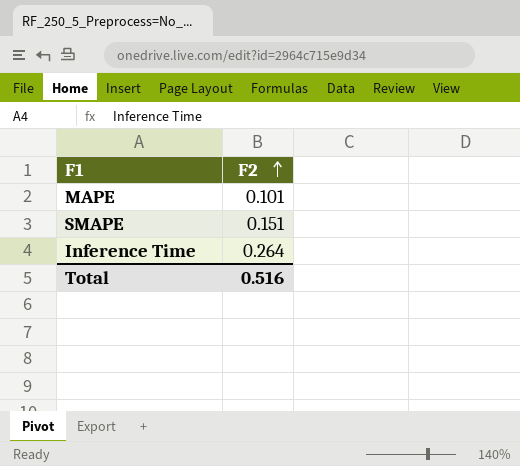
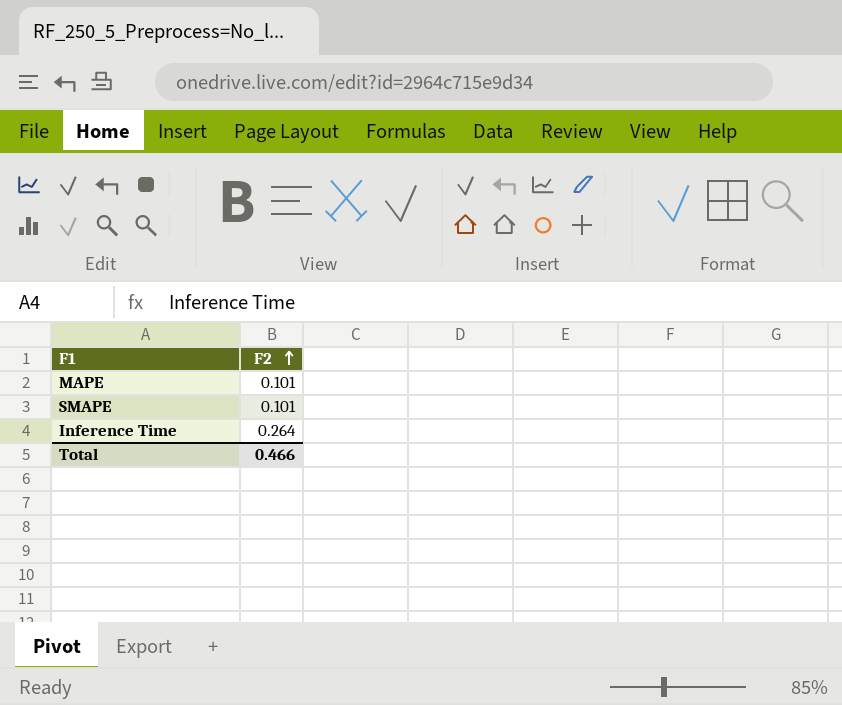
SMAPE | F2: 0.151 -> 0.101
Total | F2: 0.516 -> 0.466

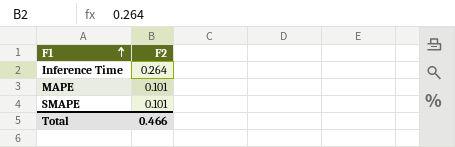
row order: F2 ascending -> F1 ascending

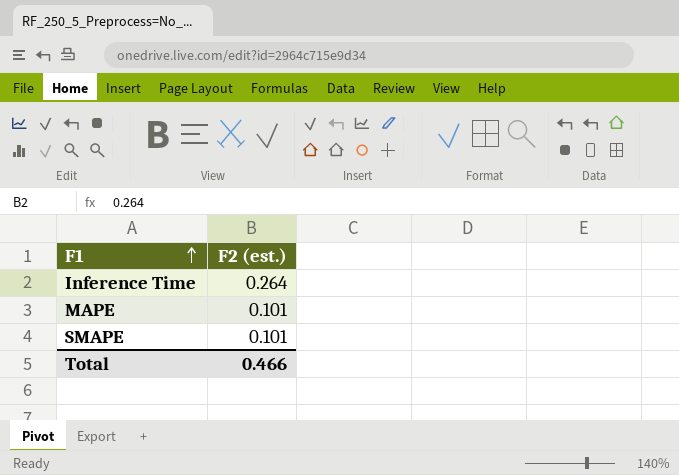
column name: F2 -> F2 (est.)

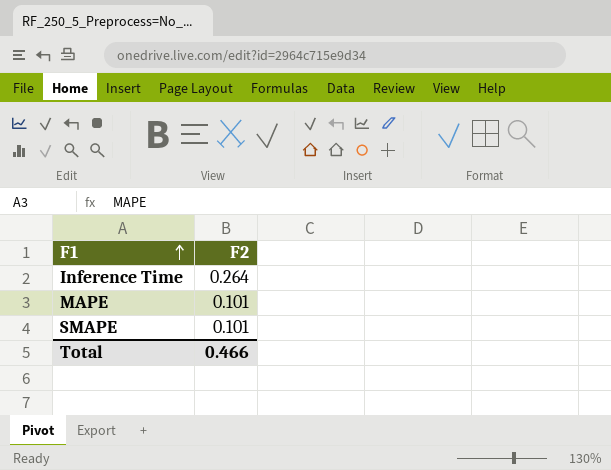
column name: F2 (est.) -> F2

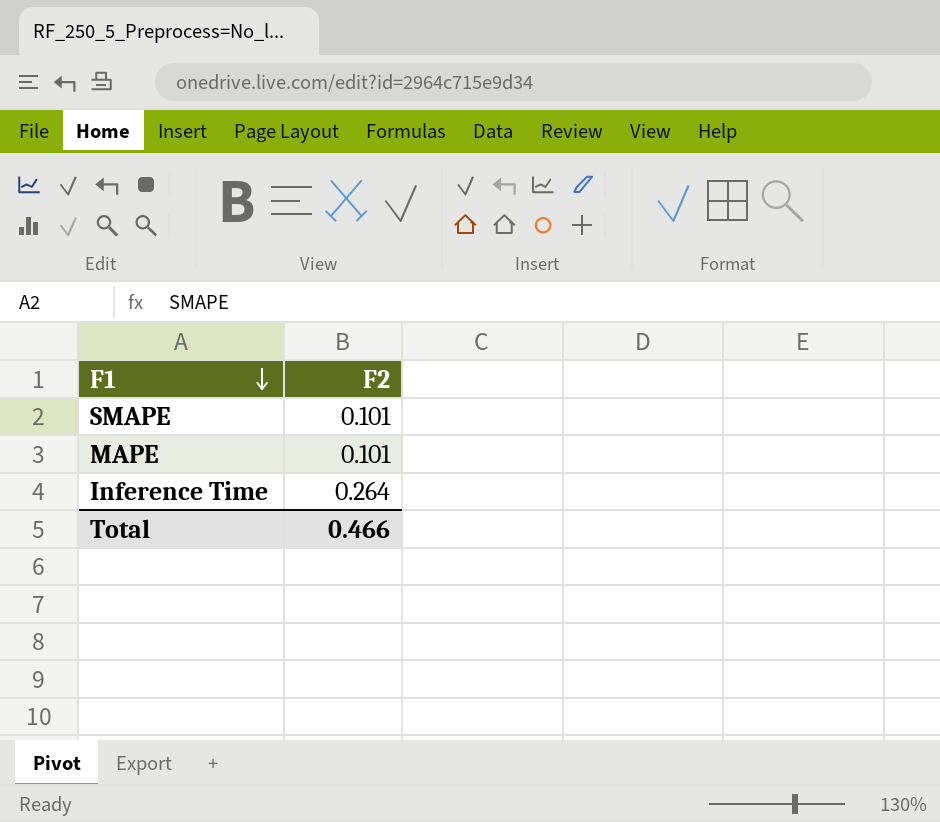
row order: F1 ascending -> F1 descending

